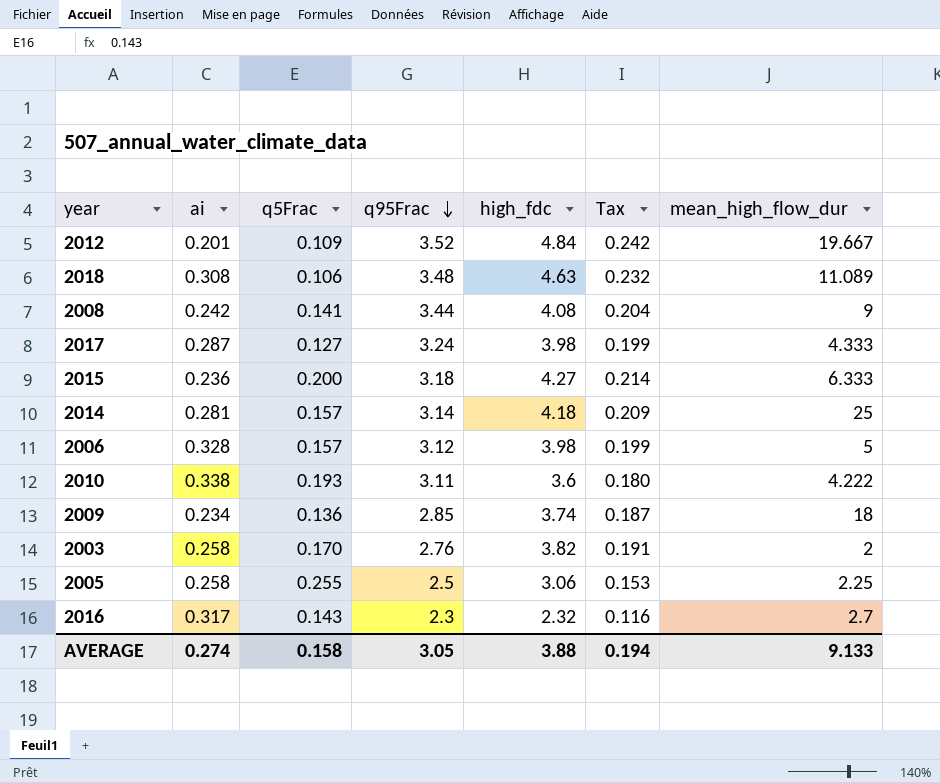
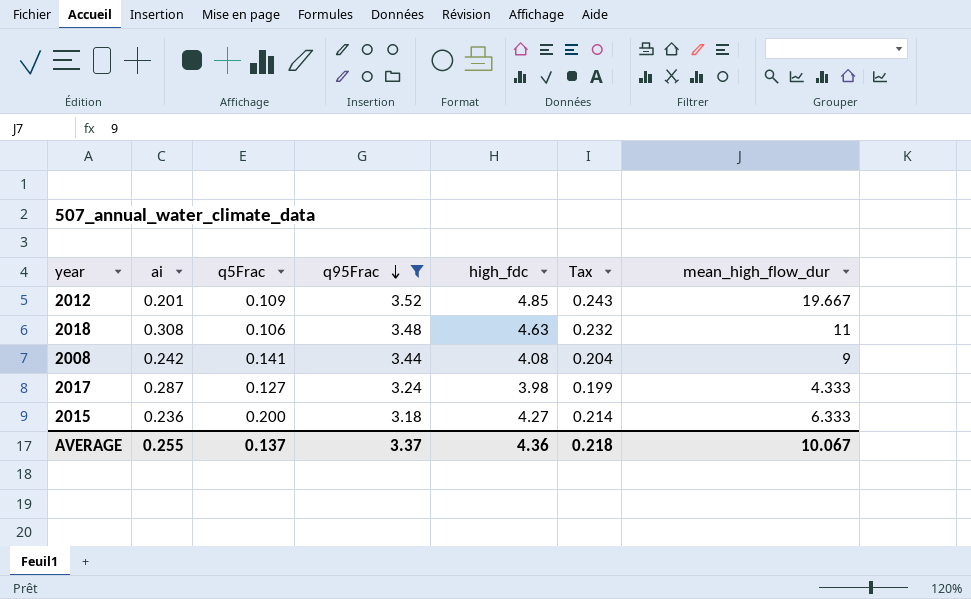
filter: none -> q95Frac >= 3.18
2012 | high_fdc: 4.84 -> 4.85
2012 | Tax: 0.242 -> 0.243
2018 | mean_high_flow_dur: 11.089 -> 11
AVERAGE | ai: 0.274 -> 0.255
AVERAGE | q5Frac: 0.158 -> 0.137
AVERAGE | q95Frac: 3.05 -> 3.37
AVERAGE | high_fdc: 3.88 -> 4.36
AVERAGE | Tax: 0.194 -> 0.218
AVERAGE | mean_high_flow_dur: 9.133 -> 10.067

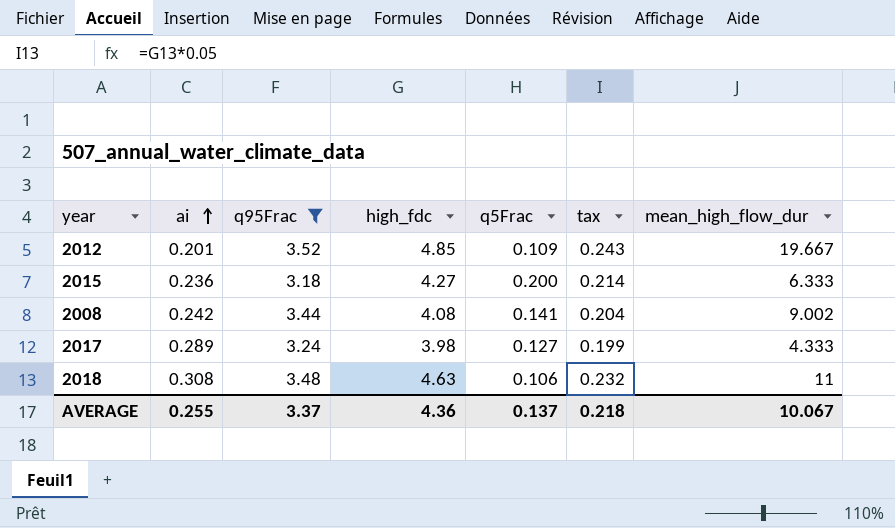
row order: q95Frac descending -> ai ascending
column q5Frac | position: 3 -> 5
column name: Tax -> tax
2008 | mean_high_flow_dur: 9 -> 9.002
2017 | ai: 0.287 -> 0.289

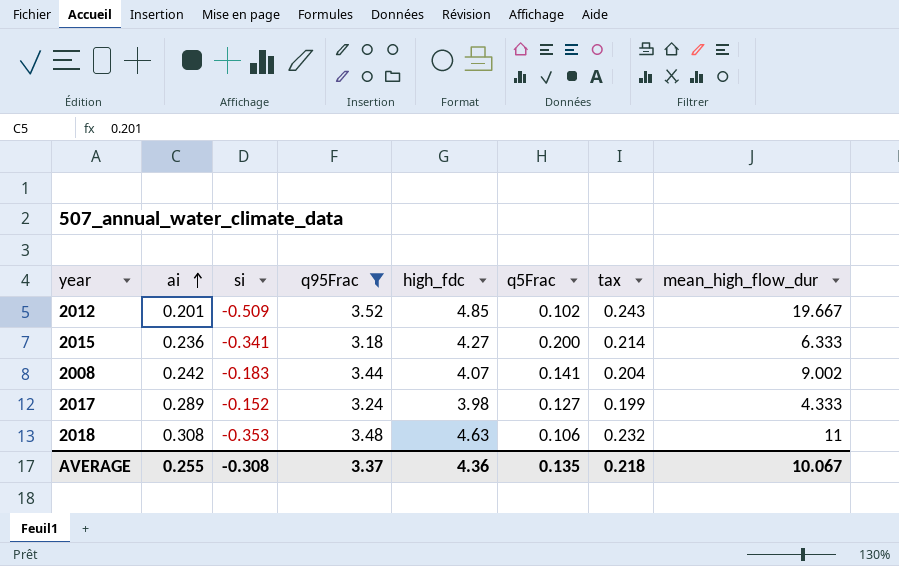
column si | position: none -> 3
2012 | q5Frac: 0.109 -> 0.102
2008 | high_fdc: 4.08 -> 4.07
AVERAGE | q5Frac: 0.137 -> 0.135

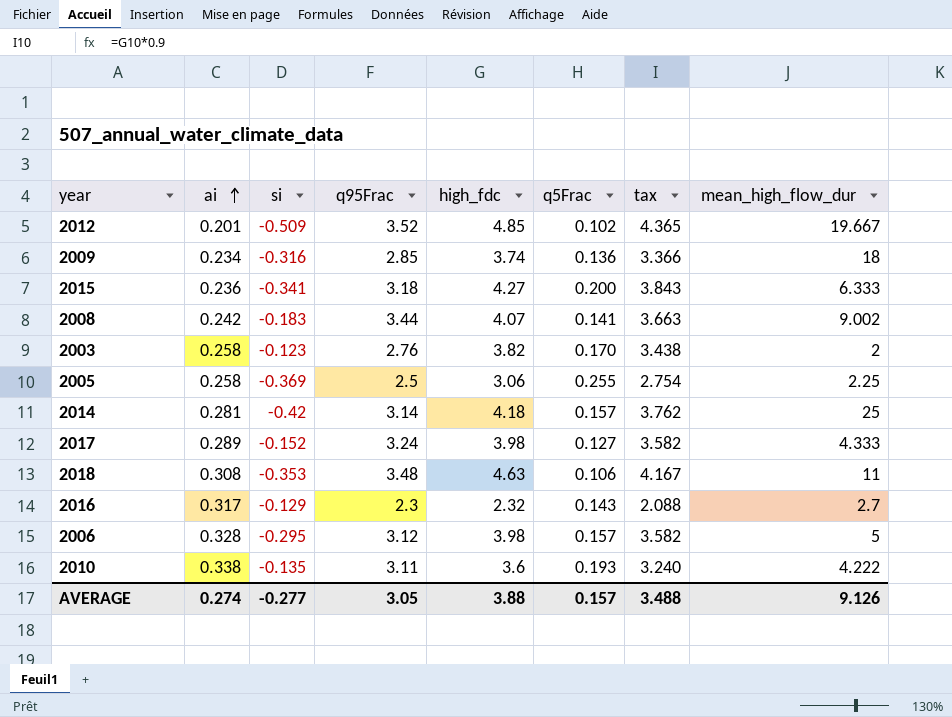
filter: q95Frac >= 3.18 -> none
column tax | formula: [high_fdc] * 0.05 -> [high_fdc] * 0.9
AVERAGE | ai: 0.255 -> 0.274
AVERAGE | si: -0.308 -> -0.277
AVERAGE | q95Frac: 3.37 -> 3.05
AVERAGE | high_fdc: 4.36 -> 3.88
AVERAGE | q5Frac: 0.135 -> 0.157
AVERAGE | tax: 0.218 -> 3.488
AVERAGE | mean_high_flow_dur: 10.067 -> 9.126

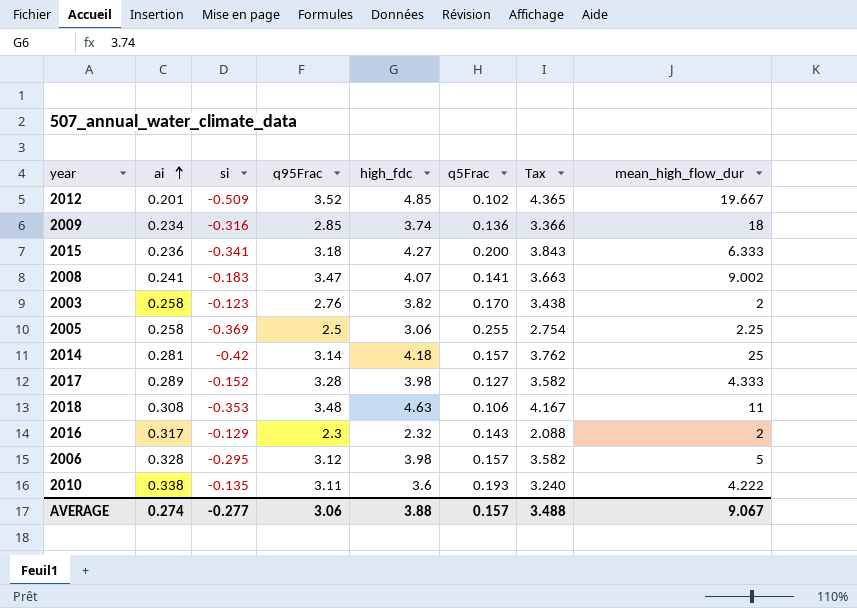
column name: tax -> Tax
2008 | ai: 0.242 -> 0.241
2008 | q95Frac: 3.44 -> 3.47
2017 | q95Frac: 3.24 -> 3.28
2016 | mean_high_flow_dur: 2.7 -> 2
AVERAGE | q95Frac: 3.05 -> 3.06
AVERAGE | mean_high_flow_dur: 9.126 -> 9.067

